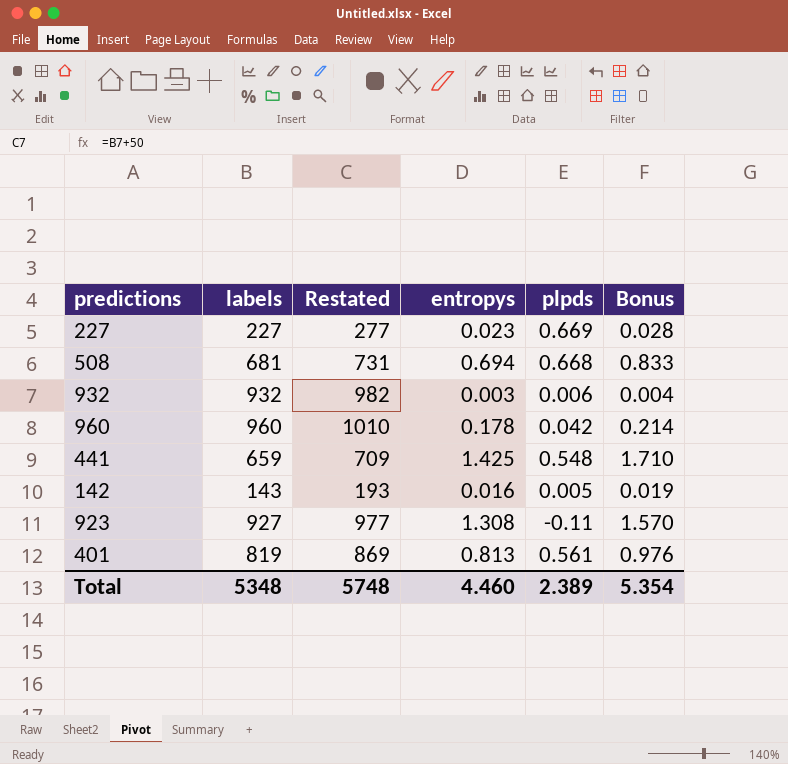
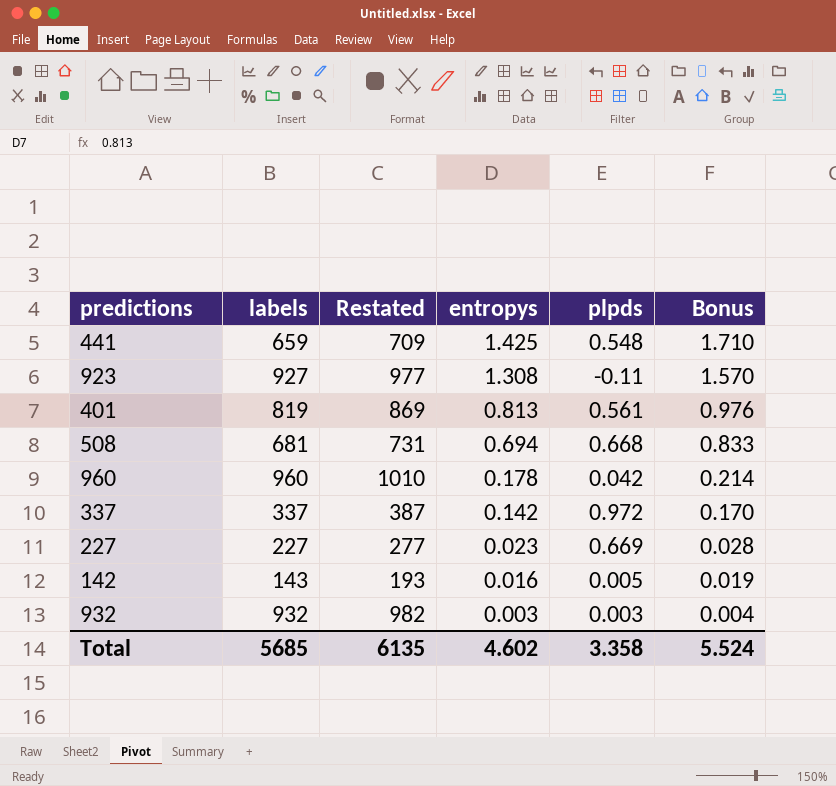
row order: none -> entropys descending
row 337: none -> 337 | 387 | 0.142 | 0.972 | 0.170
932 | plpds: 0.006 -> 0.003
Total | labels: 5348 -> 5685
Total | Restated: 5748 -> 6135
Total | entropys: 4.460 -> 4.602
Total | plpds: 2.389 -> 3.358
Total | Bonus: 5.354 -> 5.524

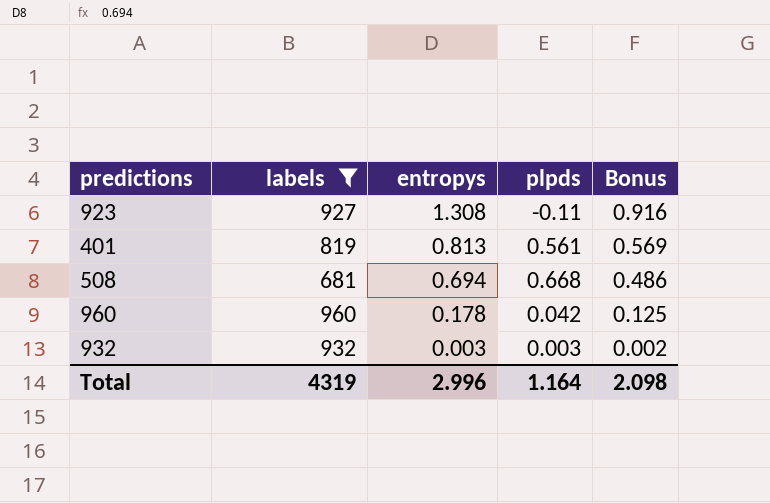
filter: none -> labels >= 681
column Restated | formula: [labels] + 50 -> none
column Bonus | formula: [entropys] * 1.2 -> [entropys] * 0.7
Total | labels: 5685 -> 4319
Total | entropys: 4.602 -> 2.996
Total | plpds: 3.358 -> 1.164
Total | Bonus: 5.524 -> 2.098

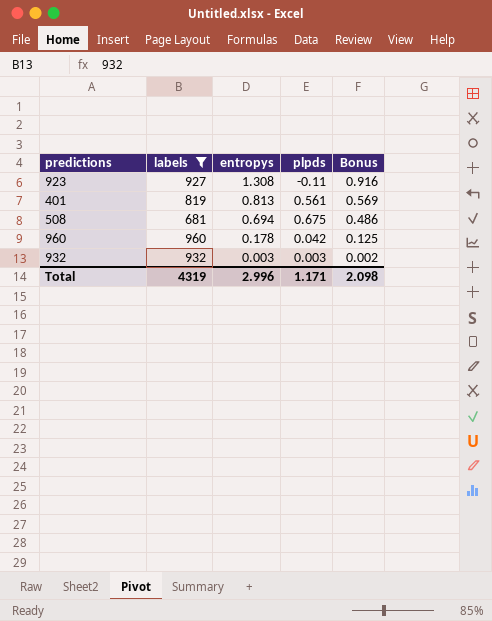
508 | plpds: 0.668 -> 0.675
Total | plpds: 1.164 -> 1.171

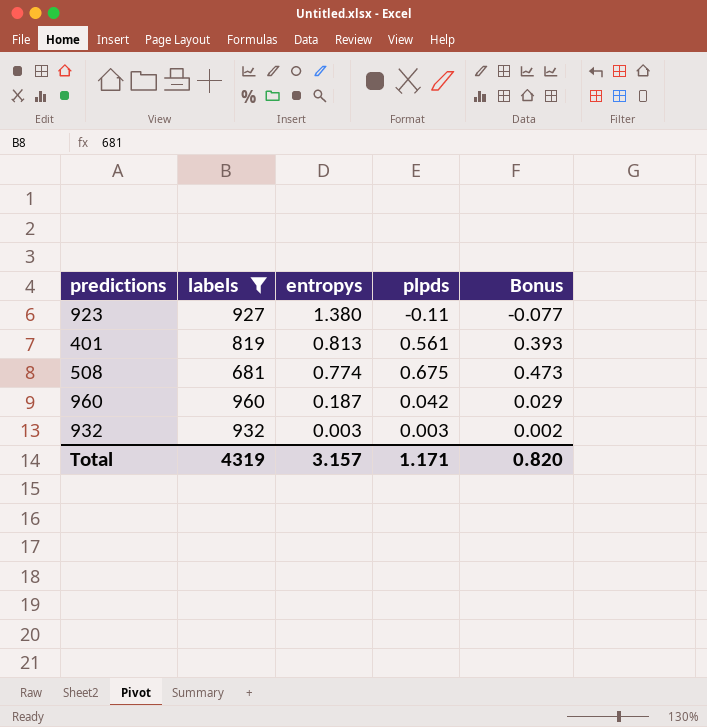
column Bonus | formula: [entropys] * 0.7 -> [plpds] * 0.7
923 | entropys: 1.308 -> 1.380
508 | entropys: 0.694 -> 0.774
960 | entropys: 0.178 -> 0.187
Total | entropys: 2.996 -> 3.157
Total | Bonus: 2.098 -> 0.820

